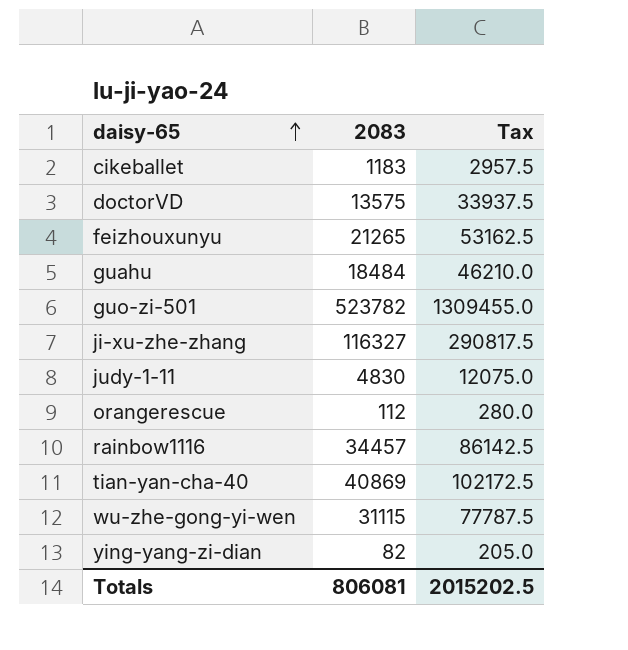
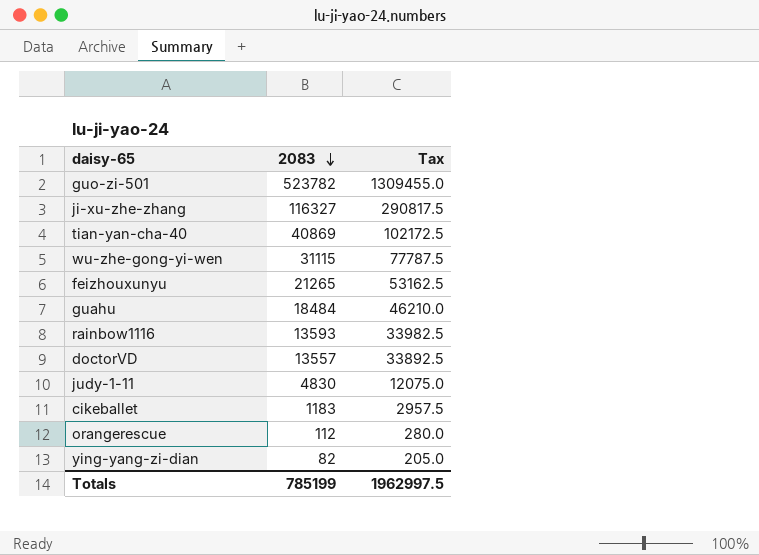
row order: daisy-65 ascending -> 2083 descending
rainbow1116 | 2083: 34457 -> 13593
rainbow1116 | Tax: 86142.5 -> 33982.5
doctorVD | 2083: 13575 -> 13557
doctorVD | Tax: 33937.5 -> 33892.5
Totals | 2083: 806081 -> 785199
Totals | Tax: 2015202.5 -> 1962997.5

